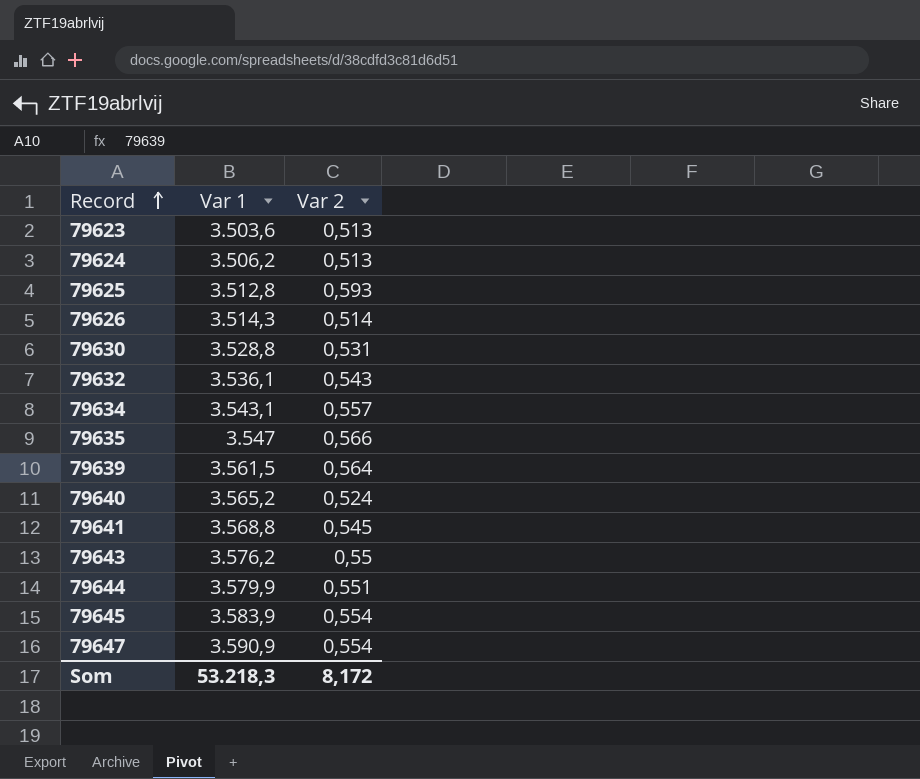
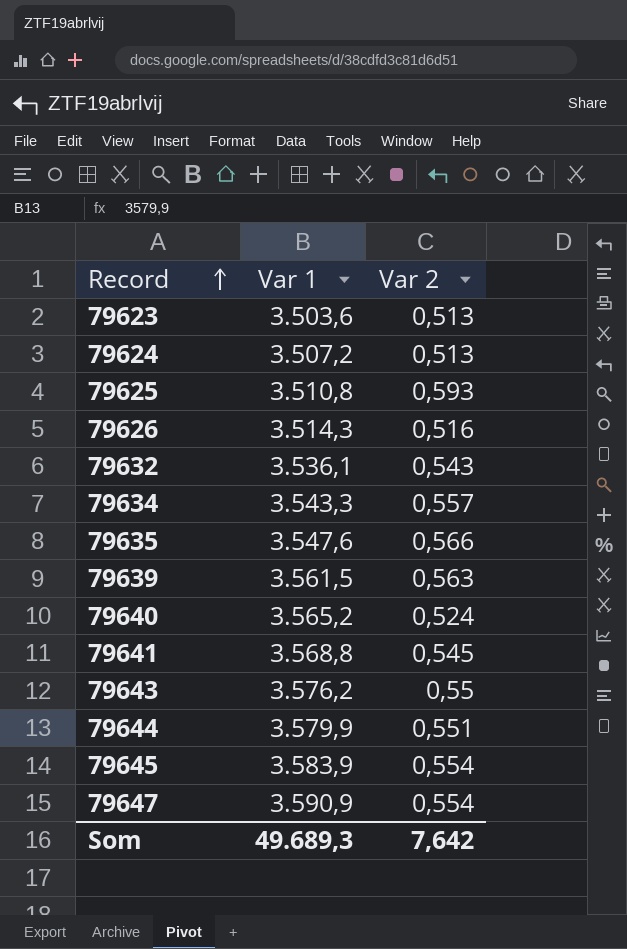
row 79630: 3.528,8 | 0,531 -> none
79624 | Var 1: 3.506,2 -> 3.507,2
79625 | Var 1: 3.512,8 -> 3.510,8
79626 | Var 2: 0,514 -> 0,516
79634 | Var 1: 3.543,1 -> 3.543,3
79635 | Var 1: 3.547 -> 3.547,6
79639 | Var 2: 0,564 -> 0,563
Som | Var 1: 53.218,3 -> 49.689,3
Som | Var 2: 8,172 -> 7,642

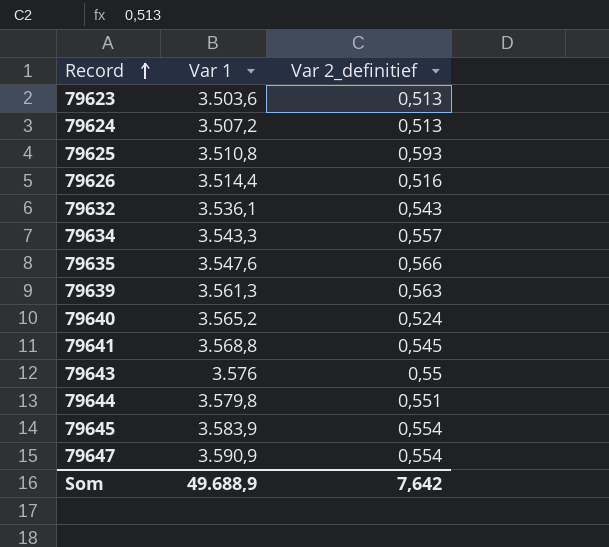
column name: Var 2 -> Var 2_definitief
79626 | Var 1: 3.514,3 -> 3.514,4
79639 | Var 1: 3.561,5 -> 3.561,3
79643 | Var 1: 3.576,2 -> 3.576
79644 | Var 1: 3.579,9 -> 3.579,8
Som | Var 1: 49.689,3 -> 49.688,9

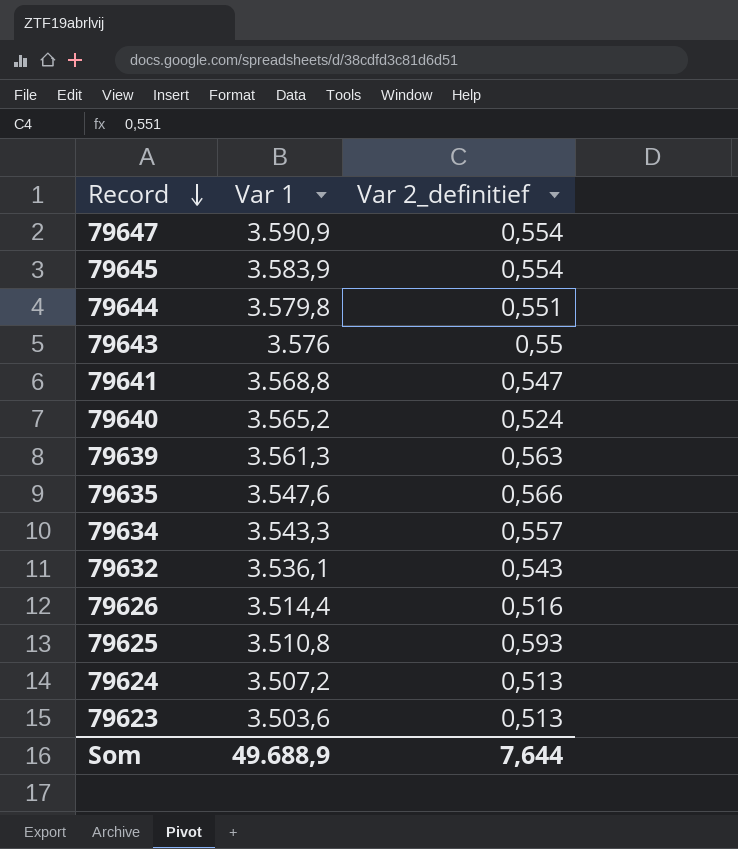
row order: Record ascending -> Record descending
79641 | Var 2_definitief: 0,545 -> 0,547
Som | Var 2_definitief: 7,642 -> 7,644

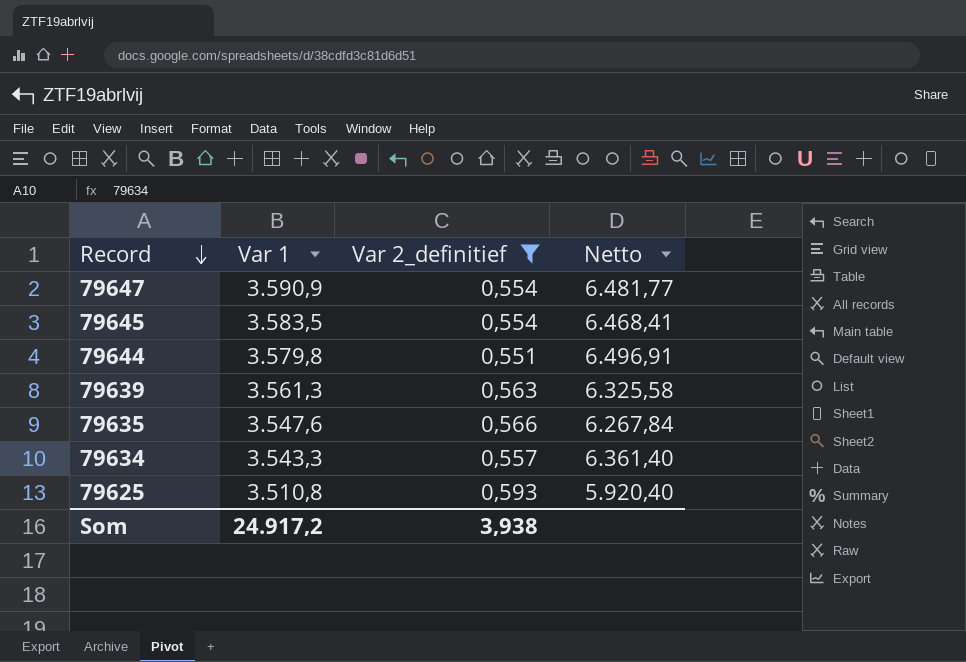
filter: none -> Var 2_definitief >= 0,551
column Netto | formula: none -> [Var 1] / [Var 2_definitief]
79645 | Var 1: 3.583,9 -> 3.583,5
Som | Var 1: 49.688,9 -> 24.917,2
Som | Var 2_definitief: 7,644 -> 3,938

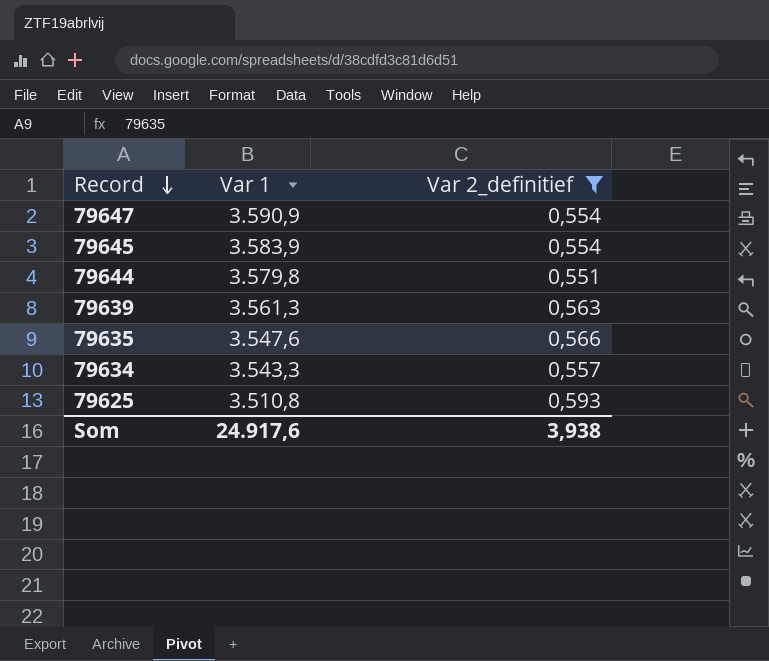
column Netto | formula: [Var 1] / [Var 2_definitief] -> none
79645 | Var 1: 3.583,5 -> 3.583,9
Som | Var 1: 24.917,2 -> 24.917,6

